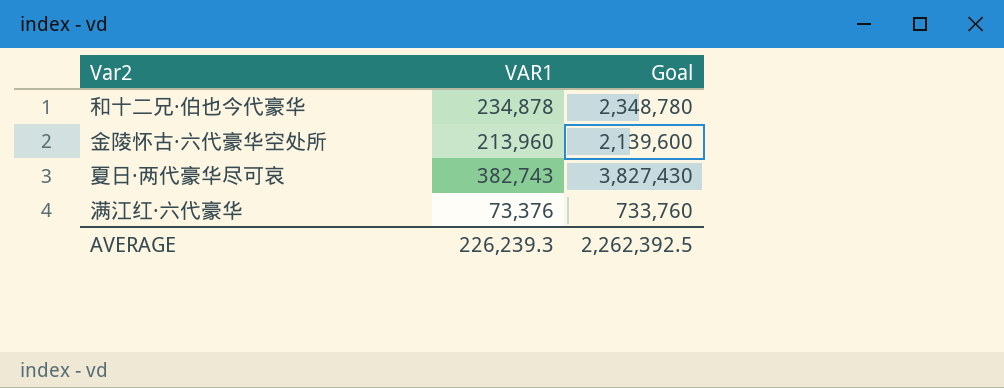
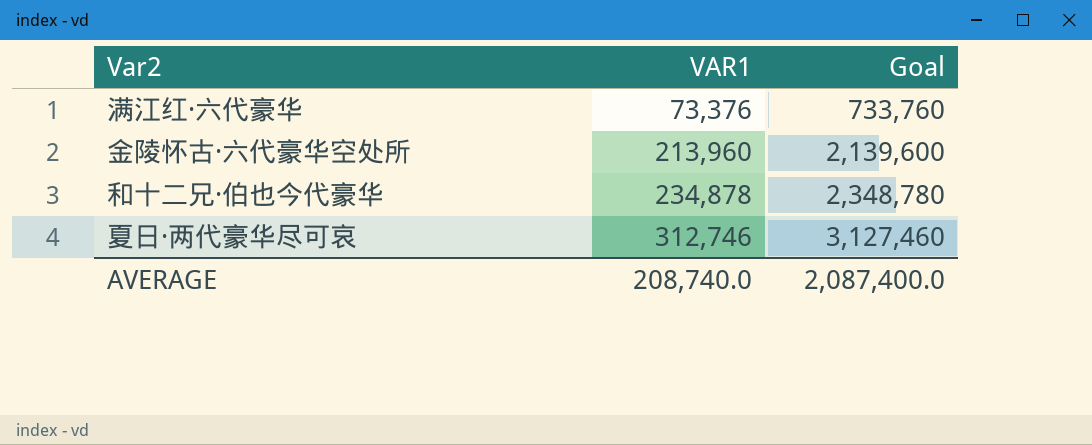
row order: none -> VAR1 ascending
夏日·两代豪华尽可哀 | VAR1: 382,743 -> 312,746
夏日·两代豪华尽可哀 | Goal: 3,827,430 -> 3,127,460
AVERAGE | VAR1: 226,239.3 -> 208,740.0
AVERAGE | Goal: 2,262,392.5 -> 2,087,400.0

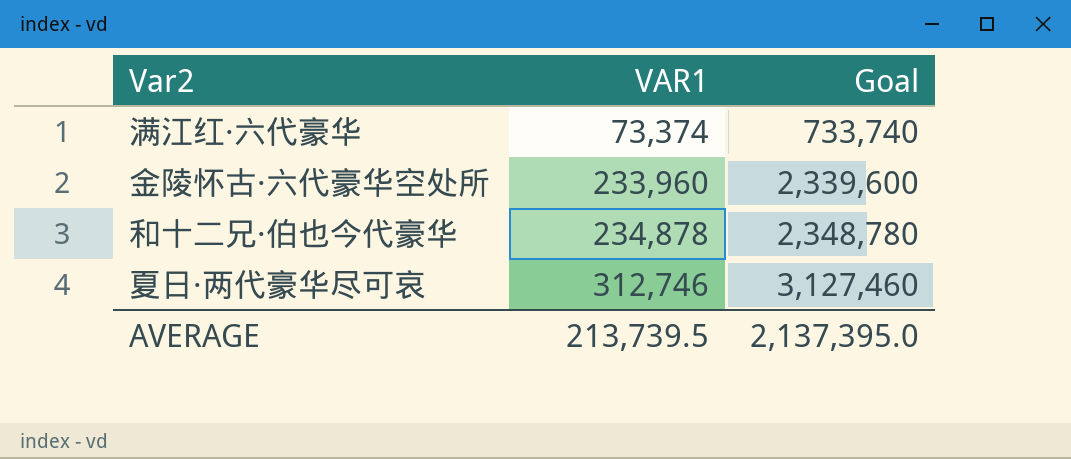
满江红·六代豪华 | VAR1: 73,376 -> 73,374
满江红·六代豪华 | Goal: 733,760 -> 733,740
金陵怀古·六代豪华空处所 | VAR1: 213,960 -> 233,960
金陵怀古·六代豪华空处所 | Goal: 2,139,600 -> 2,339,600
AVERAGE | VAR1: 208,740.0 -> 213,739.5
AVERAGE | Goal: 2,087,400.0 -> 2,137,395.0

